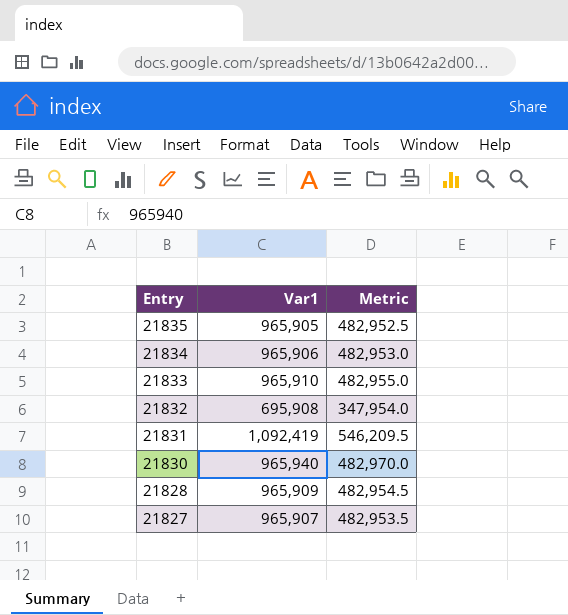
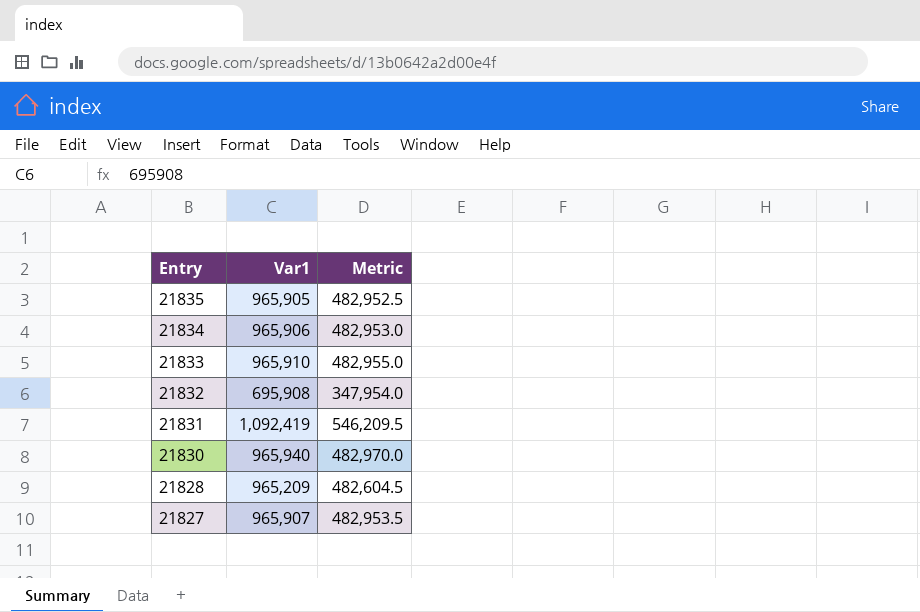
21828 | Var1: 965,909 -> 965,209
21828 | Metric: 482,954.5 -> 482,604.5

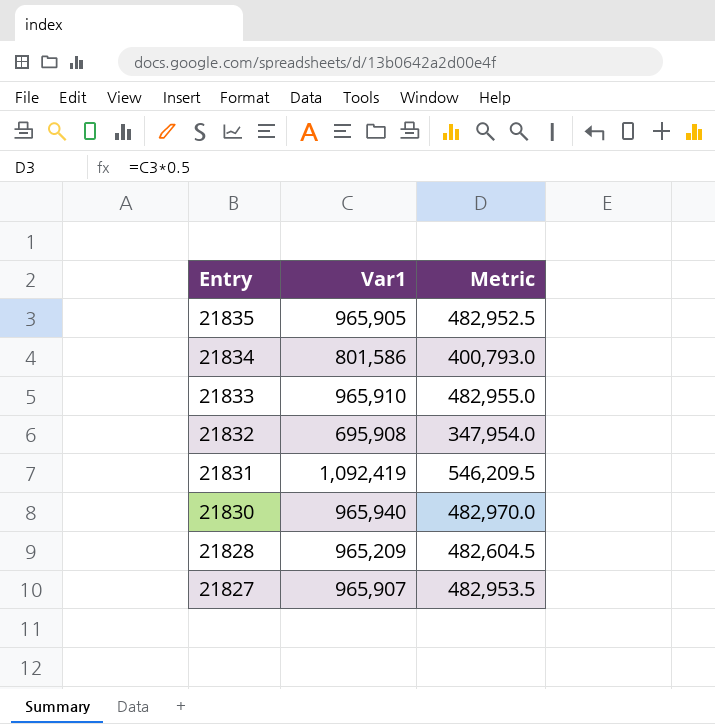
21834 | Var1: 965,906 -> 801,586
21834 | Metric: 482,953.0 -> 400,793.0

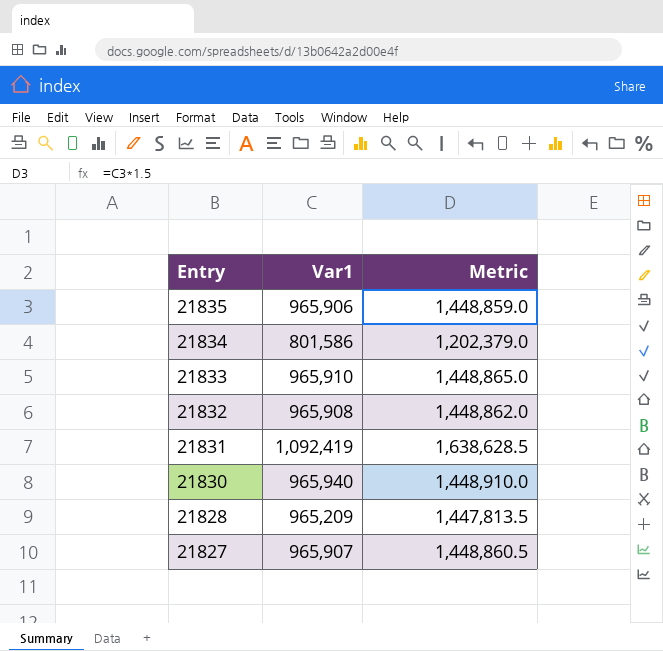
column Metric | formula: [Var1] * 0.5 -> [Var1] * 1.5
21835 | Var1: 965,905 -> 965,906
21832 | Var1: 695,908 -> 965,908

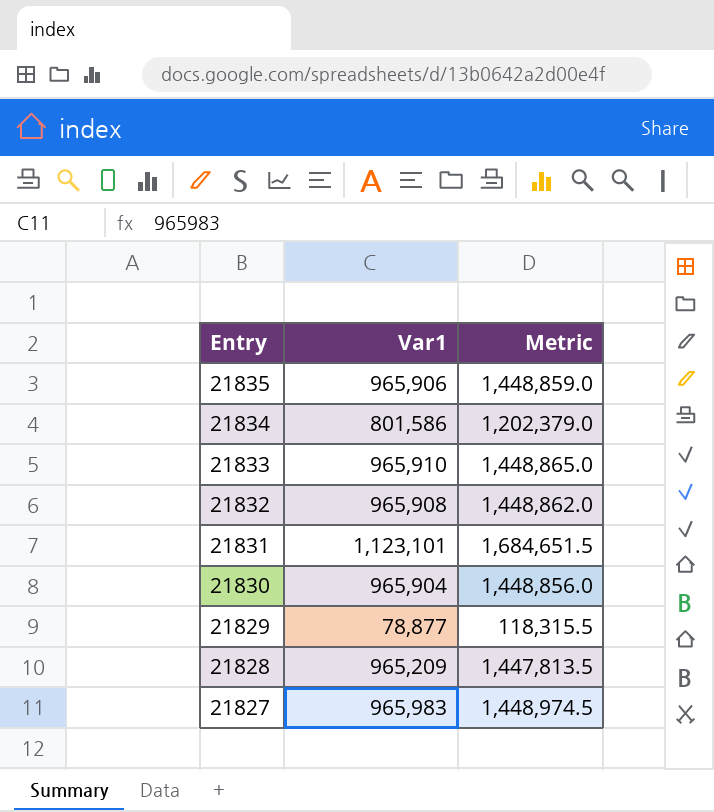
21831 | Var1: 1,092,419 -> 1,123,101
21831 | Metric: 1,638,628.5 -> 1,684,651.5
21830 | Var1: 965,940 -> 965,904
21830 | Metric: 1,448,910.0 -> 1,448,856.0
row 21829: none -> 78,877 | 118,315.5
21827 | Var1: 965,907 -> 965,983
21827 | Metric: 1,448,860.5 -> 1,448,974.5

